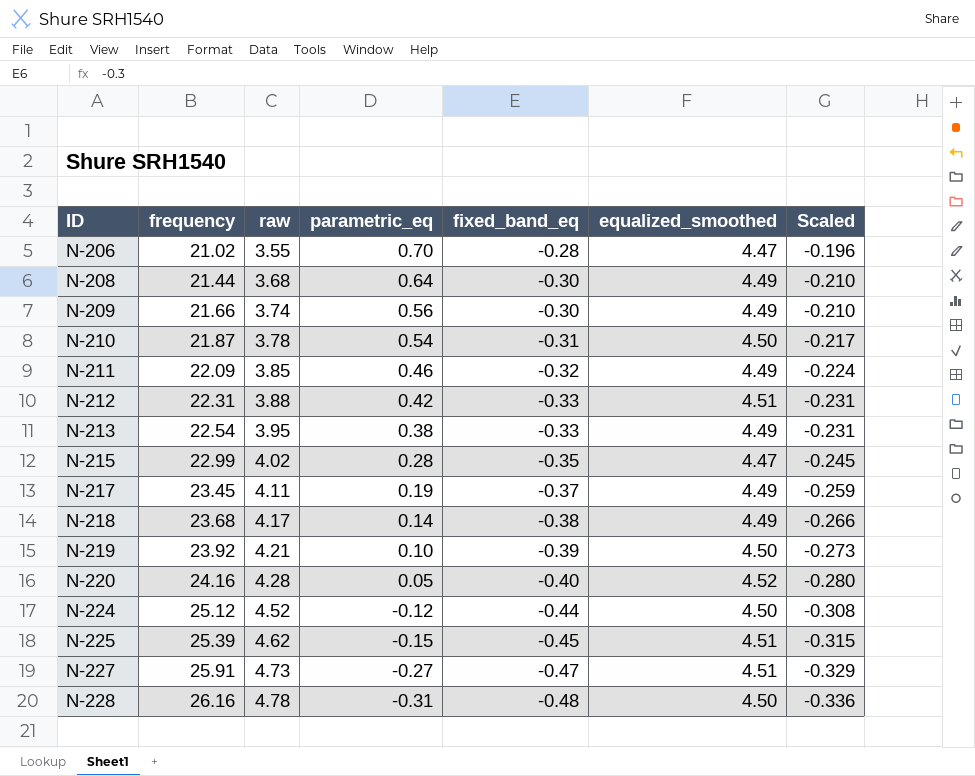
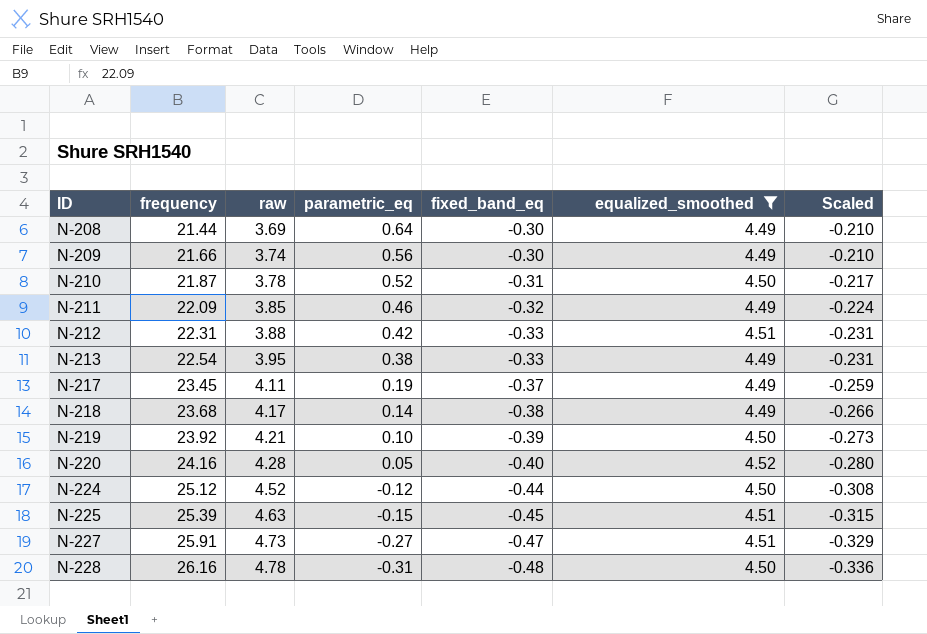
filter: none -> equalized_smoothed != 4.47
N-208 | raw: 3.68 -> 3.69
N-210 | parametric_eq: 0.54 -> 0.52
N-225 | raw: 4.62 -> 4.63

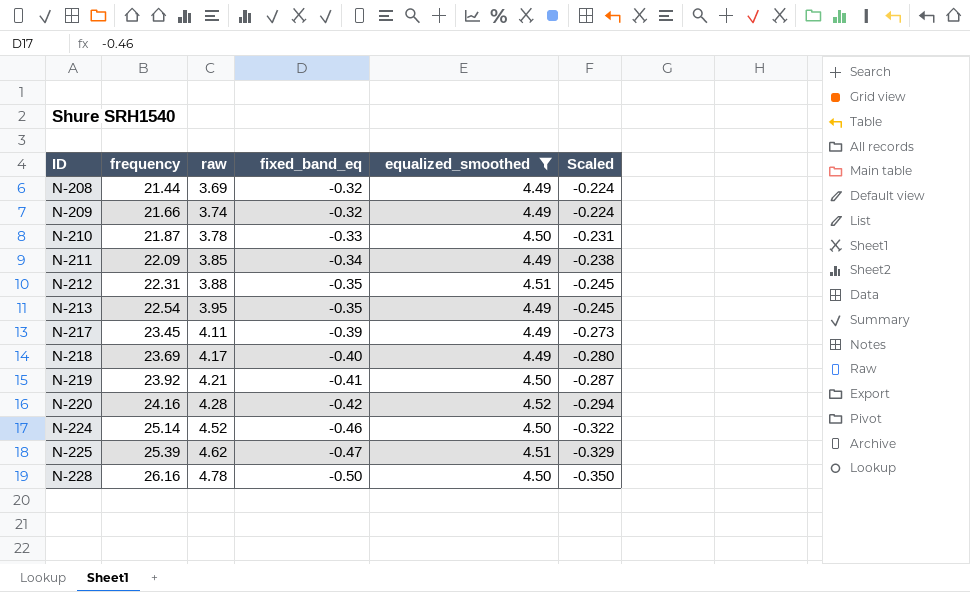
column parametric_eq | position: 4 -> none
row N-227: 25.91 | 4.73 | -0.27 | -0.47 | 4.51 | -0.329 -> none
N-208 | fixed_band_eq: -0.30 -> -0.32
N-208 | Scaled: -0.210 -> -0.224
N-209 | fixed_band_eq: -0.30 -> -0.32
N-209 | Scaled: -0.210 -> -0.224
N-210 | fixed_band_eq: -0.31 -> -0.33
N-210 | Scaled: -0.217 -> -0.231
N-211 | fixed_band_eq: -0.32 -> -0.34
N-211 | Scaled: -0.224 -> -0.238
N-212 | fixed_band_eq: -0.33 -> -0.35
N-212 | Scaled: -0.231 -> -0.245
N-213 | fixed_band_eq: -0.33 -> -0.35
N-213 | Scaled: -0.231 -> -0.245
N-217 | fixed_band_eq: -0.37 -> -0.39
N-217 | Scaled: -0.259 -> -0.273
N-218 | frequency: 23.68 -> 23.69
N-218 | fixed_band_eq: -0.38 -> -0.40
N-218 | Scaled: -0.266 -> -0.280
N-219 | fixed_band_eq: -0.39 -> -0.41
N-219 | Scaled: -0.273 -> -0.287
N-220 | fixed_band_eq: -0.40 -> -0.42
N-220 | Scaled: -0.280 -> -0.294
N-224 | frequency: 25.12 -> 25.14
N-224 | fixed_band_eq: -0.44 -> -0.46
N-224 | Scaled: -0.308 -> -0.322
N-225 | raw: 4.63 -> 4.62
N-225 | fixed_band_eq: -0.45 -> -0.47
N-225 | Scaled: -0.315 -> -0.329
N-228 | fixed_band_eq: -0.48 -> -0.50
N-228 | Scaled: -0.336 -> -0.350

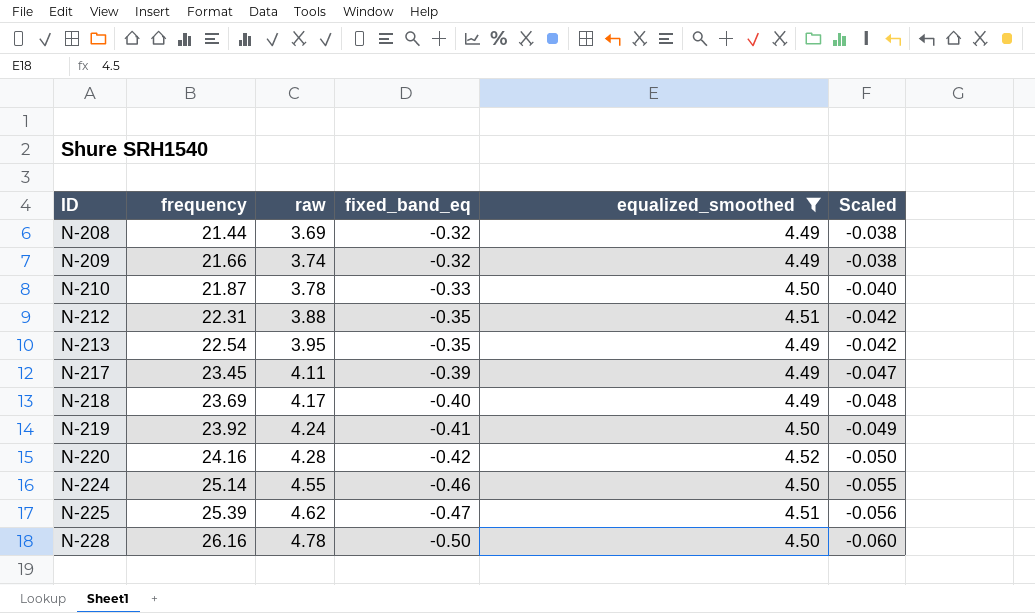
column Scaled | formula: [fixed_band_eq] * 0.7 -> [fixed_band_eq] * 0.12
row N-211: 22.09 | 3.85 | -0.34 | 4.49 | -0.238 -> none
N-219 | raw: 4.21 -> 4.24
N-224 | raw: 4.52 -> 4.55

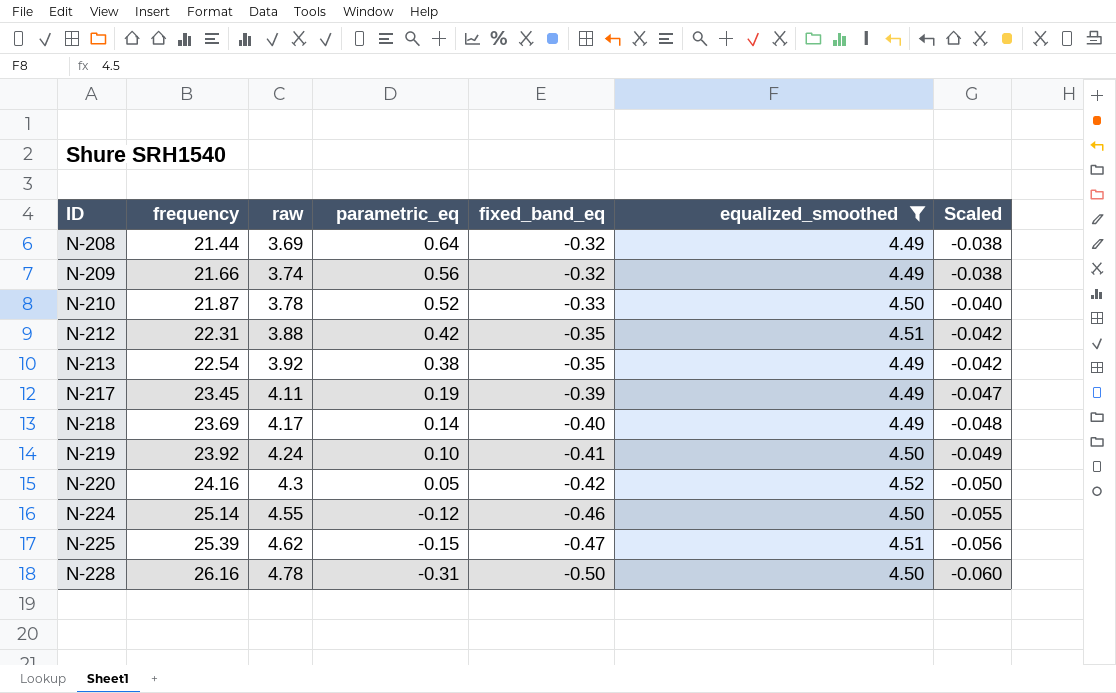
column parametric_eq | position: none -> 4
N-213 | raw: 3.95 -> 3.92
N-220 | raw: 4.28 -> 4.3

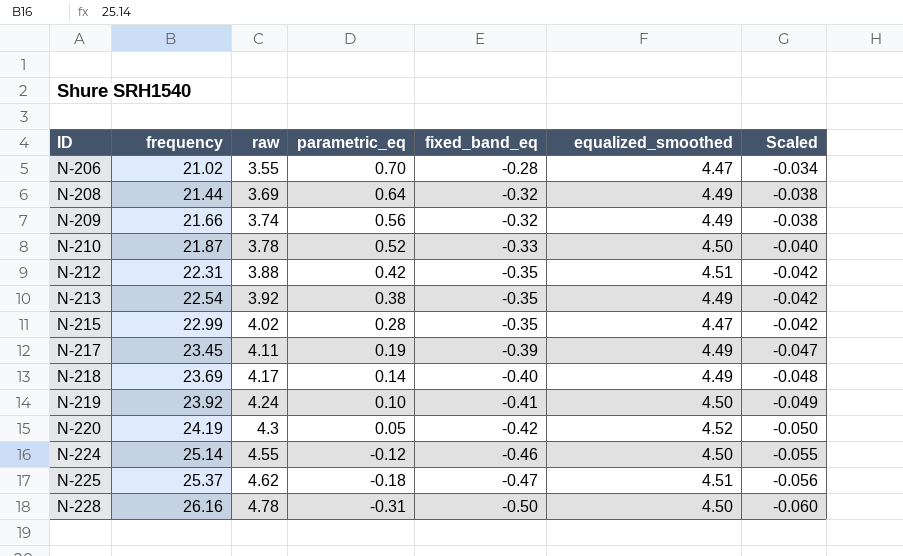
filter: equalized_smoothed != 4.47 -> none
N-220 | frequency: 24.16 -> 24.19
N-225 | frequency: 25.39 -> 25.37
N-225 | parametric_eq: -0.15 -> -0.18

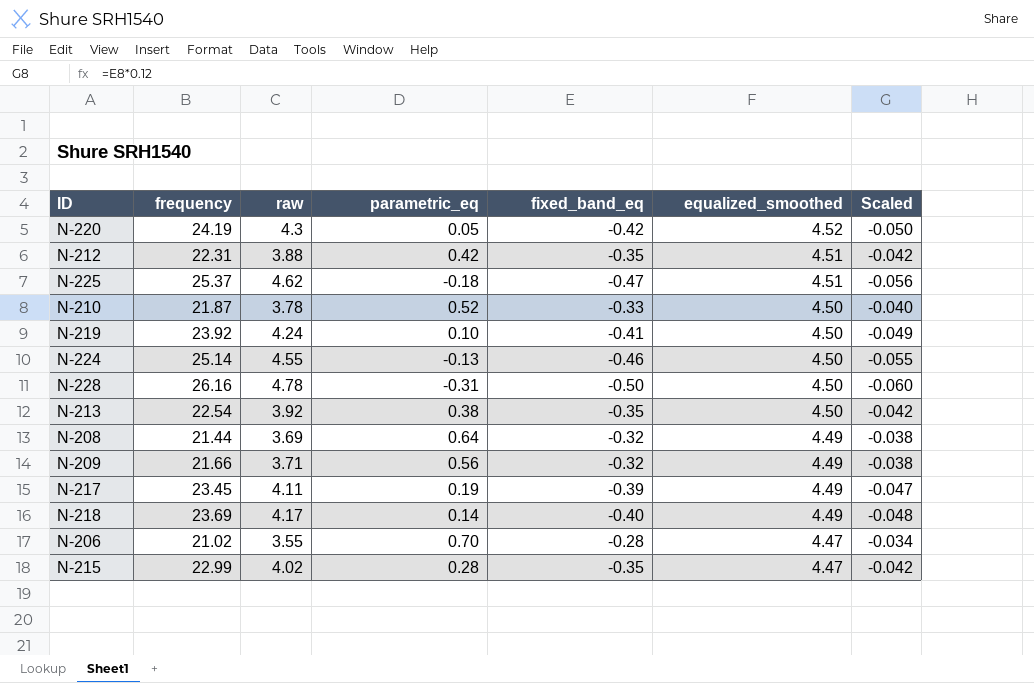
row order: ID ascending -> equalized_smoothed descending
N-224 | parametric_eq: -0.12 -> -0.13
N-213 | equalized_smoothed: 4.49 -> 4.50
N-209 | raw: 3.74 -> 3.71

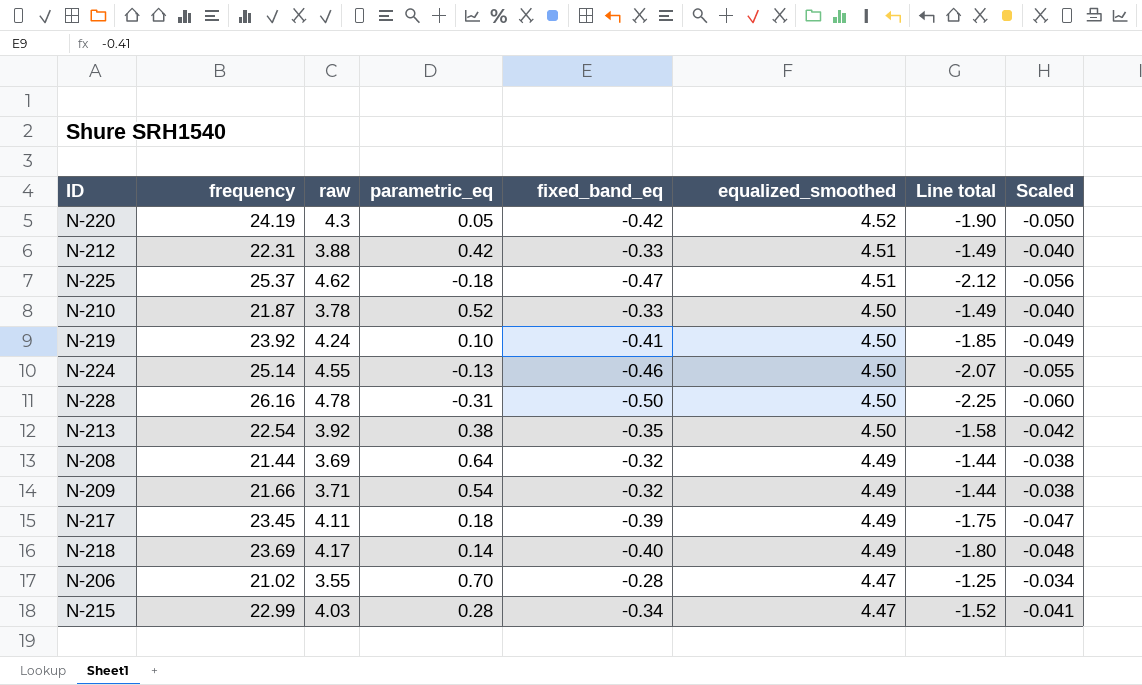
column Line total | formula: none -> [fixed_band_eq] * [equalized_smoothed]
N-212 | fixed_band_eq: -0.35 -> -0.33
N-212 | Scaled: -0.042 -> -0.040
N-209 | parametric_eq: 0.56 -> 0.54
N-217 | parametric_eq: 0.19 -> 0.18
N-215 | raw: 4.02 -> 4.03
N-215 | fixed_band_eq: -0.35 -> -0.34
N-215 | Scaled: -0.042 -> -0.041

